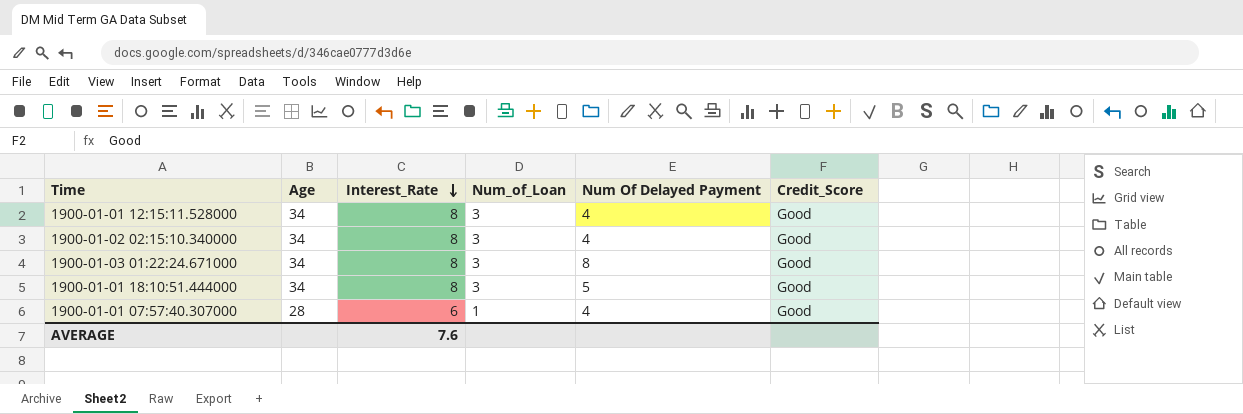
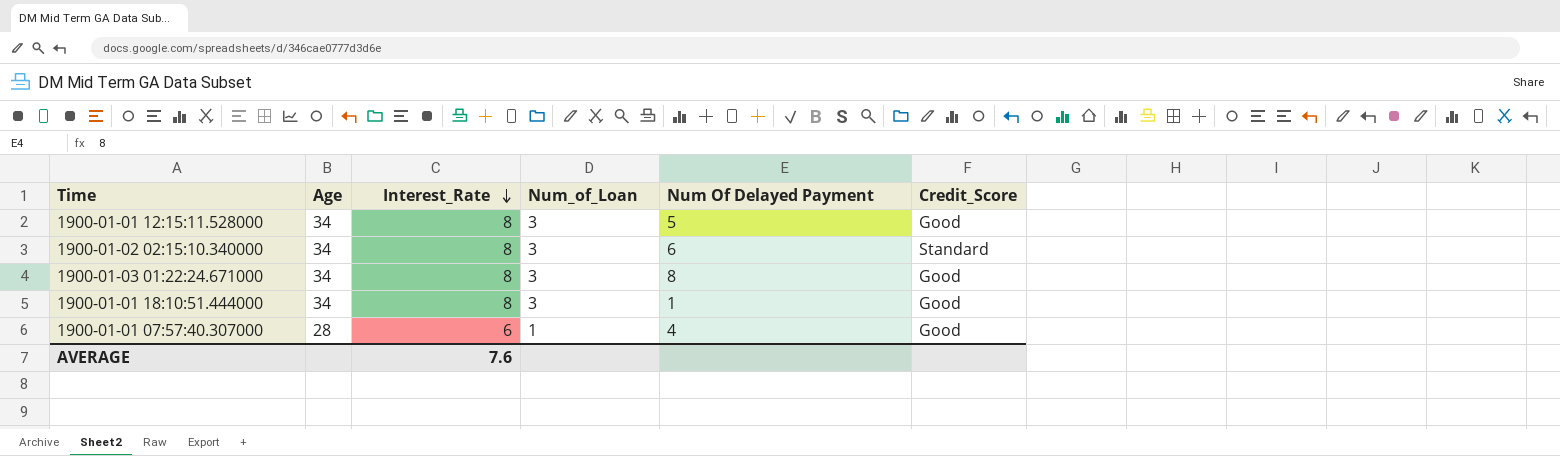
1900-01-01 12:15:11.528000 | Num Of Delayed Payment: 4 -> 5
1900-01-02 02:15:10.340000 | Num Of Delayed Payment: 4 -> 6
1900-01-02 02:15:10.340000 | Credit_Score: Good -> Standard
1900-01-01 18:10:51.444000 | Num Of Delayed Payment: 5 -> 1

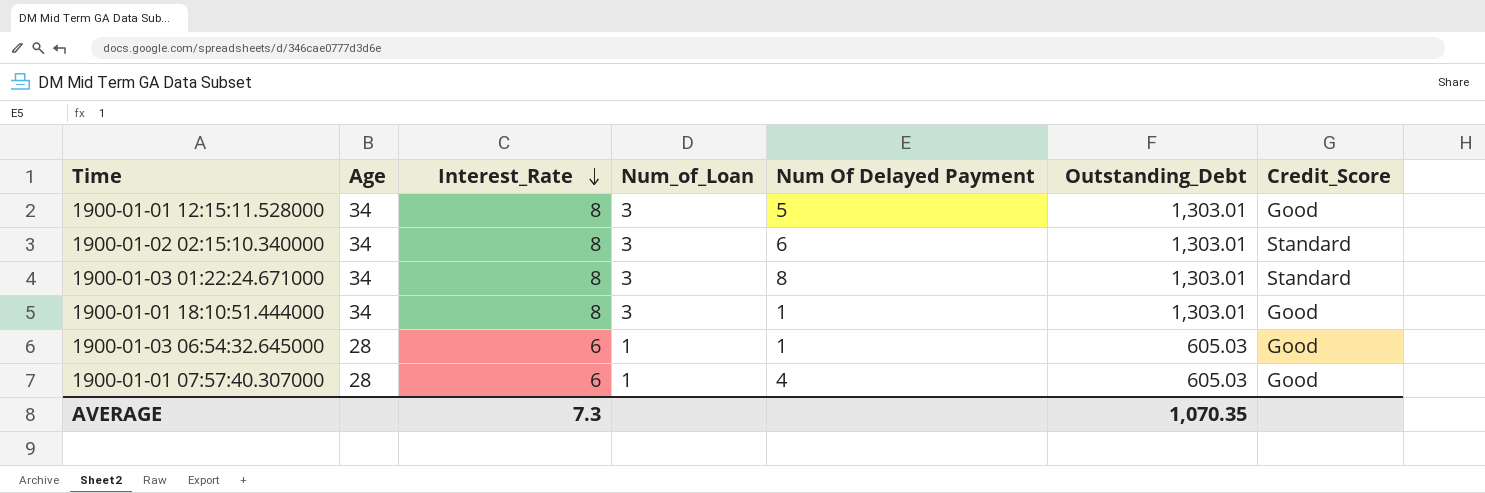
column Outstanding_Debt | position: none -> 6
1900-01-03 01:22:24.671000 | Credit_Score: Good -> Standard
row 1900-01-03 06:54:32.645000: none -> 28 | 6 | 1 | 1 | 605.03 | Good
AVERAGE | Interest_Rate: 7.6 -> 7.3

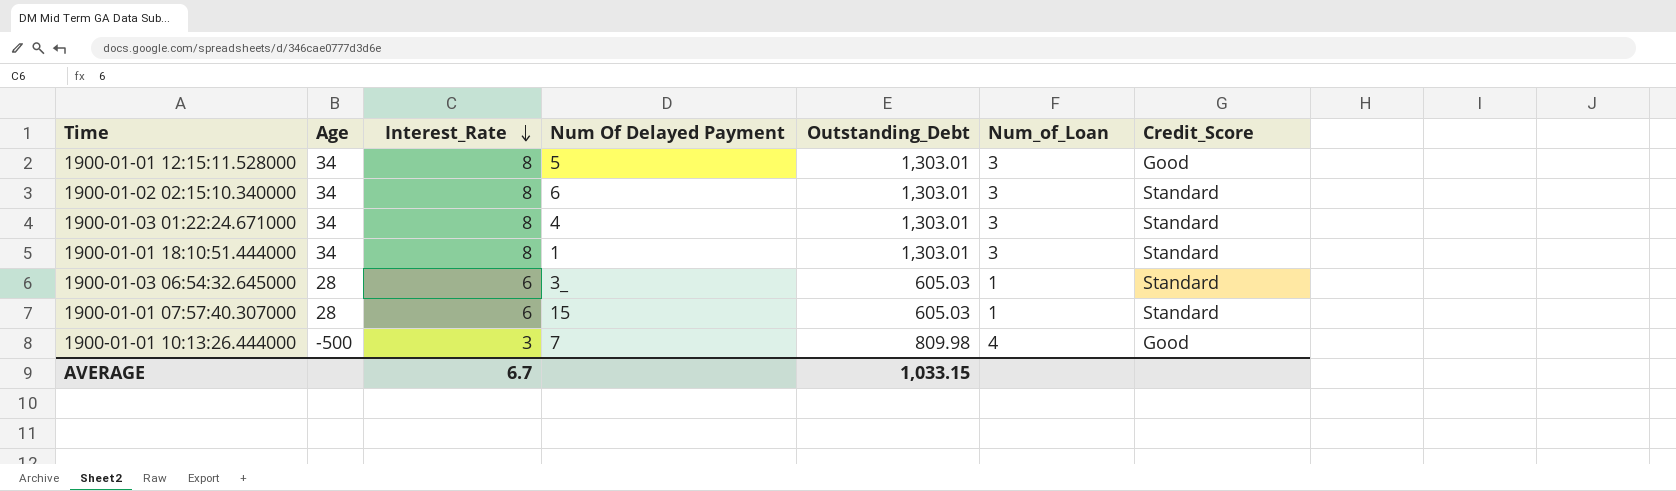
column Num_of_Loan | position: 4 -> 6
1900-01-03 01:22:24.671000 | Num Of Delayed Payment: 8 -> 4
1900-01-01 18:10:51.444000 | Credit_Score: Good -> Standard
1900-01-03 06:54:32.645000 | Num Of Delayed Payment: 1 -> 3_
1900-01-03 06:54:32.645000 | Credit_Score: Good -> Standard
1900-01-01 07:57:40.307000 | Num Of Delayed Payment: 4 -> 15
1900-01-01 07:57:40.307000 | Credit_Score: Good -> Standard
row 1900-01-01 10:13:26.444000: none -> -500 | 3 | 7 | 809.98 | 4 | Good
AVERAGE | Interest_Rate: 7.3 -> 6.7
AVERAGE | Outstanding_Debt: 1,070.35 -> 1,033.15

